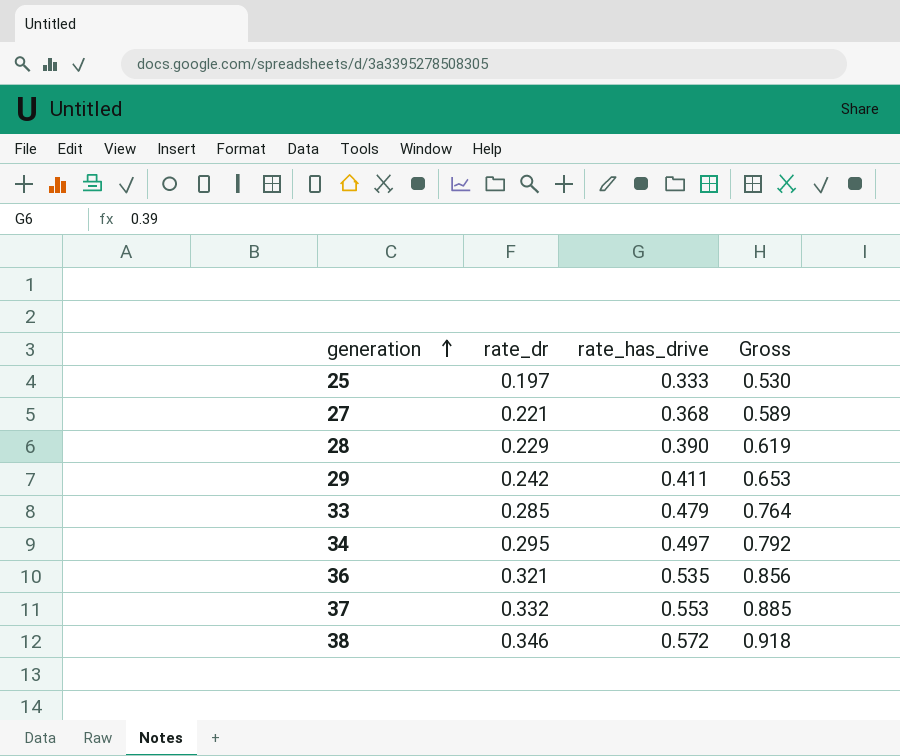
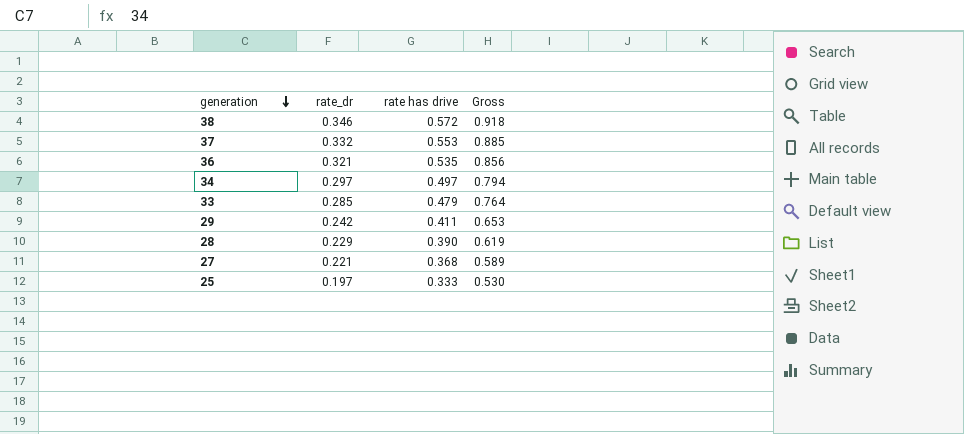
row order: generation ascending -> generation descending
column name: rate_has_drive -> rate has drive
34 | rate_dr: 0.295 -> 0.297
34 | Gross: 0.792 -> 0.794

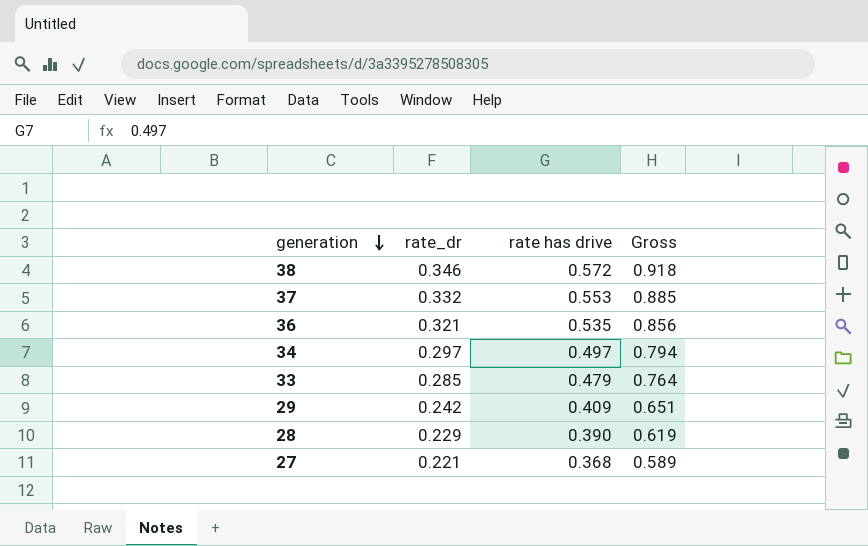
row 25: 0.197 | 0.333 | 0.530 -> none
29 | rate has drive: 0.411 -> 0.409
29 | Gross: 0.653 -> 0.651

